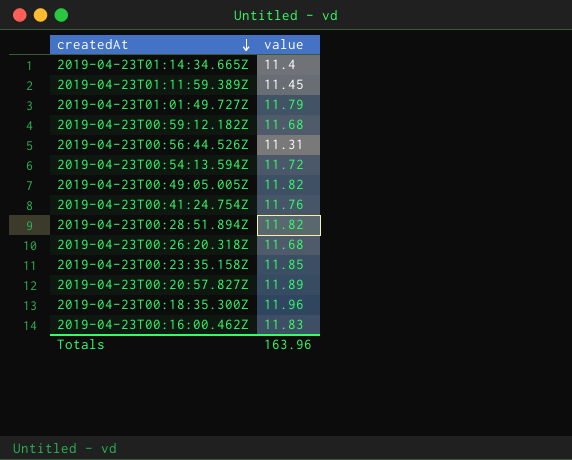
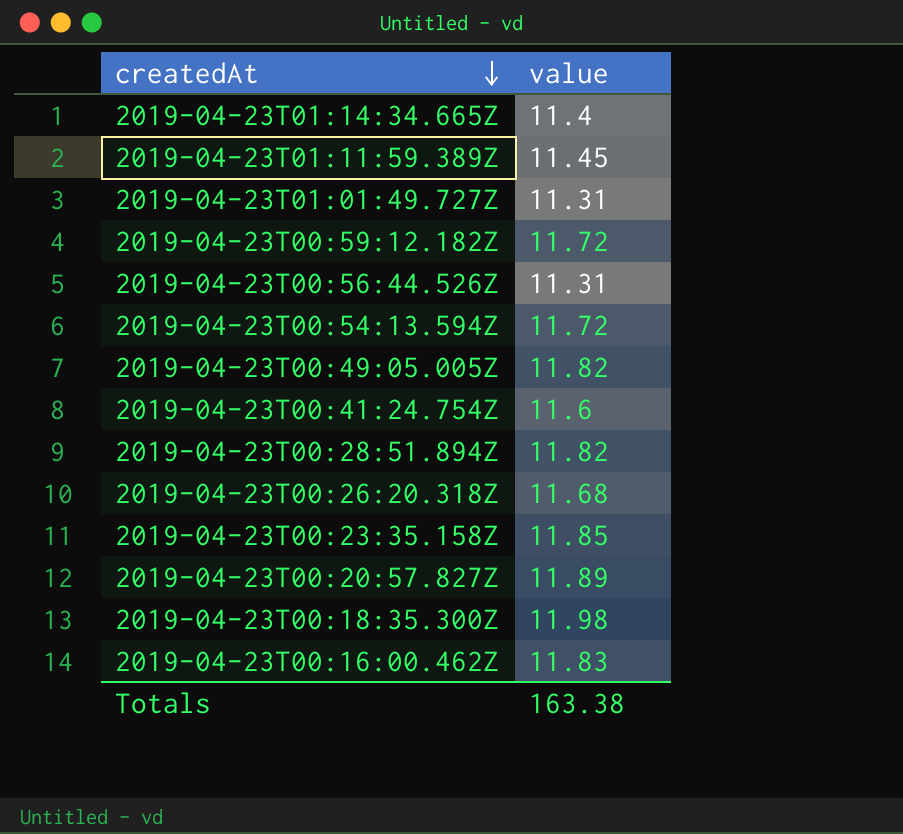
2019-04-23T01:01:49.727Z | value: 11.79 -> 11.31
2019-04-23T00:59:12.182Z | value: 11.68 -> 11.72
2019-04-23T00:41:24.754Z | value: 11.76 -> 11.6
2019-04-23T00:18:35.300Z | value: 11.96 -> 11.98
Totals | value: 163.96 -> 163.38

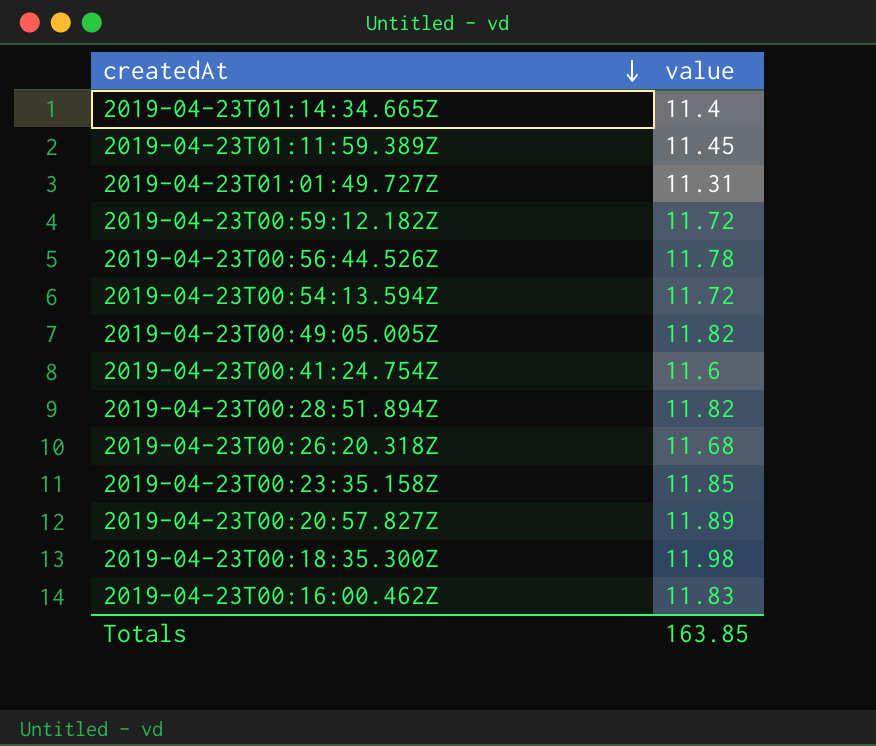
2019-04-23T00:56:44.526Z | value: 11.31 -> 11.78
Totals | value: 163.38 -> 163.85

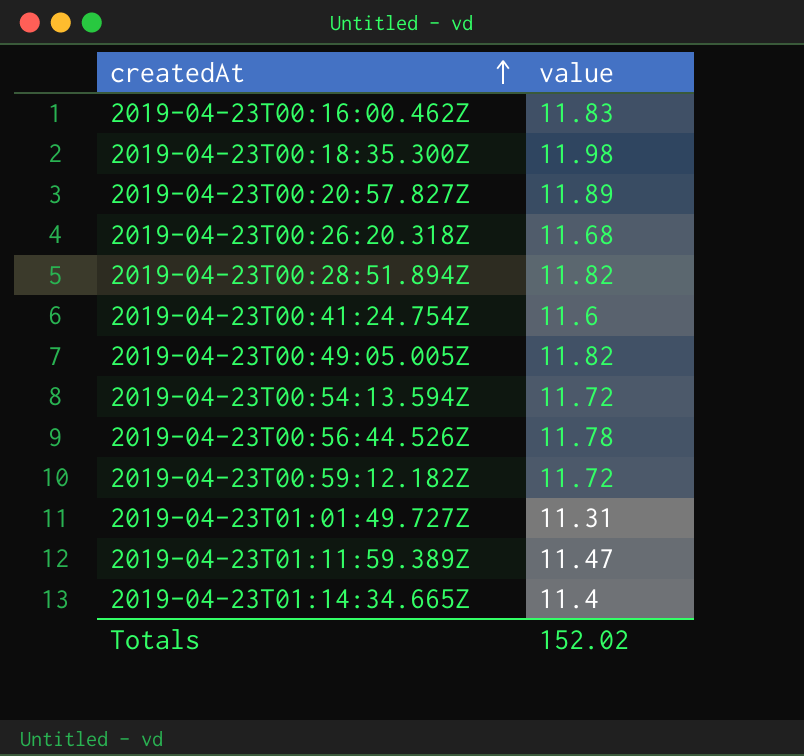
row order: createdAt descending -> createdAt ascending
row 2019-04-23T00:23:35.158Z: 11.85 -> none
2019-04-23T01:11:59.389Z | value: 11.45 -> 11.47
Totals | value: 163.85 -> 152.02

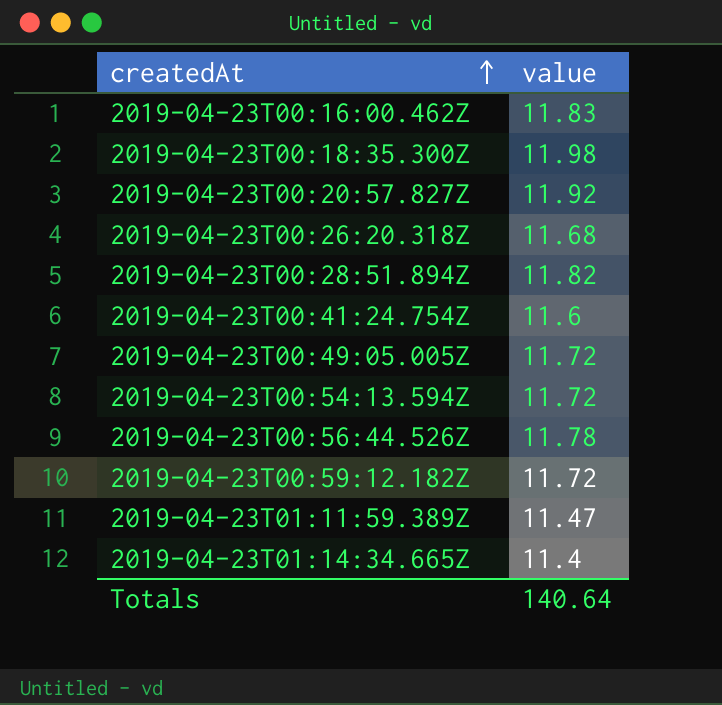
row 2019-04-23T01:01:49.727Z: 11.31 -> none
2019-04-23T00:20:57.827Z | value: 11.89 -> 11.92
2019-04-23T00:49:05.005Z | value: 11.82 -> 11.72
Totals | value: 152.02 -> 140.64

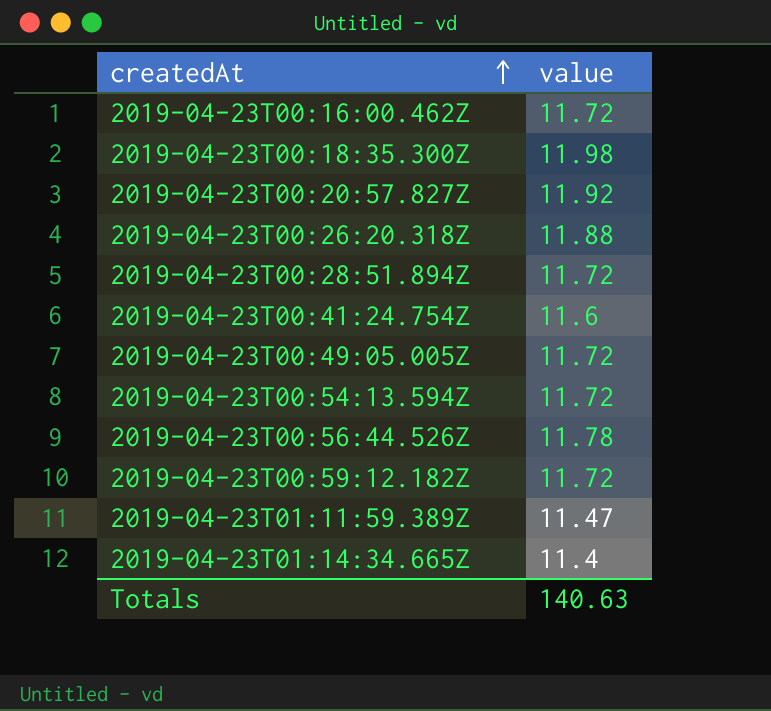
2019-04-23T00:16:00.462Z | value: 11.83 -> 11.72
2019-04-23T00:26:20.318Z | value: 11.68 -> 11.88
2019-04-23T00:28:51.894Z | value: 11.82 -> 11.72
Totals | value: 140.64 -> 140.63

